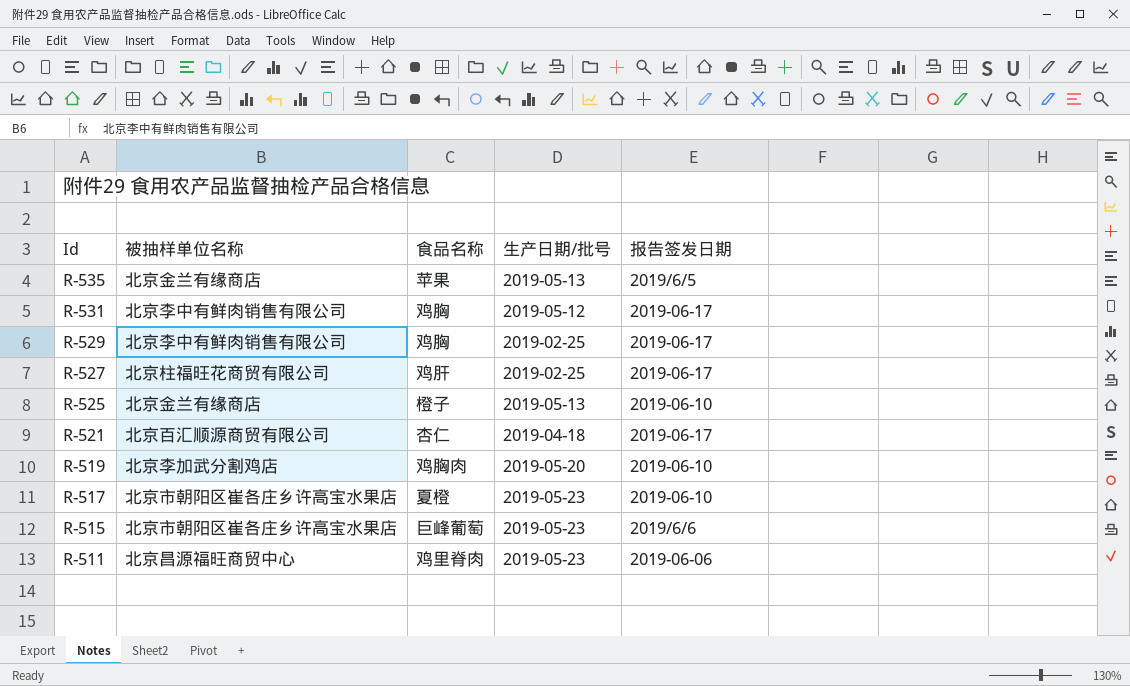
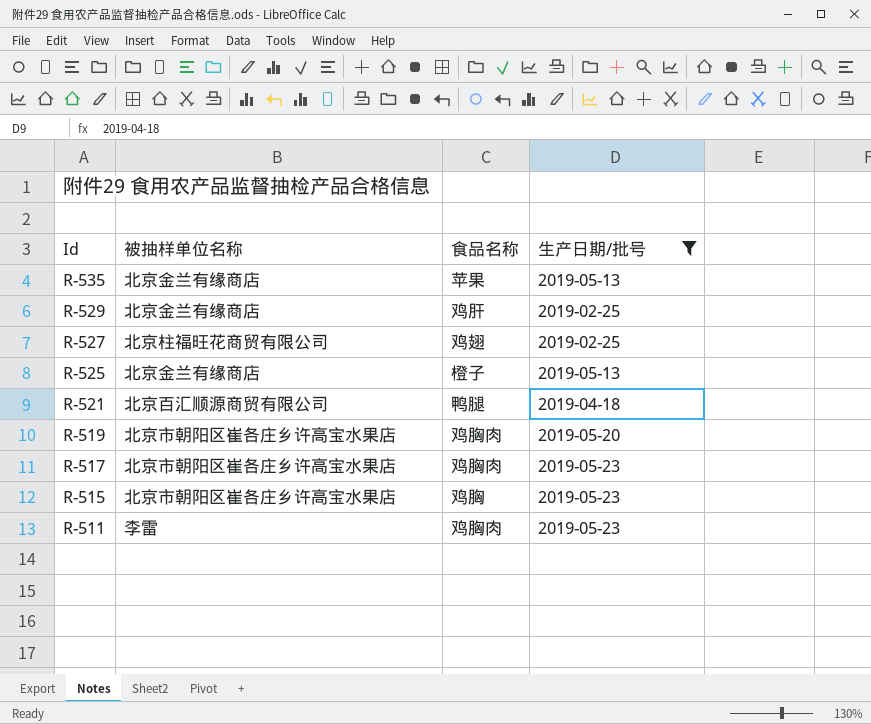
filter: none -> 生产日期/批号 != 2019-05-12
column 报告签发日期 | position: 5 -> none
R-529 | 被抽样单位名称: 北京李中有鲜肉销售有限公司 -> 北京金兰有缘商店
R-529 | 食品名称: 鸡胸 -> 鸡肝
R-527 | 食品名称: 鸡肝 -> 鸡翅
R-521 | 食品名称: 杏仁 -> 鸭腿
R-519 | 被抽样单位名称: 北京李加武分割鸡店 -> 北京市朝阳区崔各庄乡许高宝水果店
R-517 | 食品名称: 夏橙 -> 鸡胸肉
R-515 | 食品名称: 巨峰葡萄 -> 鸡胸
R-511 | 被抽样单位名称: 北京昌源福旺商贸中心 -> 李雷
R-511 | 食品名称: 鸡里脊肉 -> 鸡胸肉

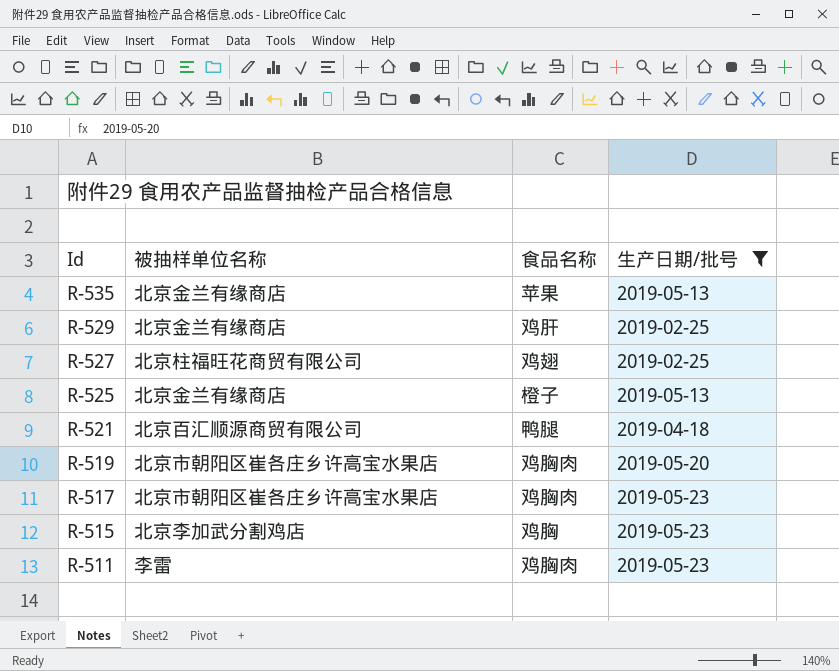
R-515 | 被抽样单位名称: 北京市朝阳区崔各庄乡许高宝水果店 -> 北京李加武分割鸡店

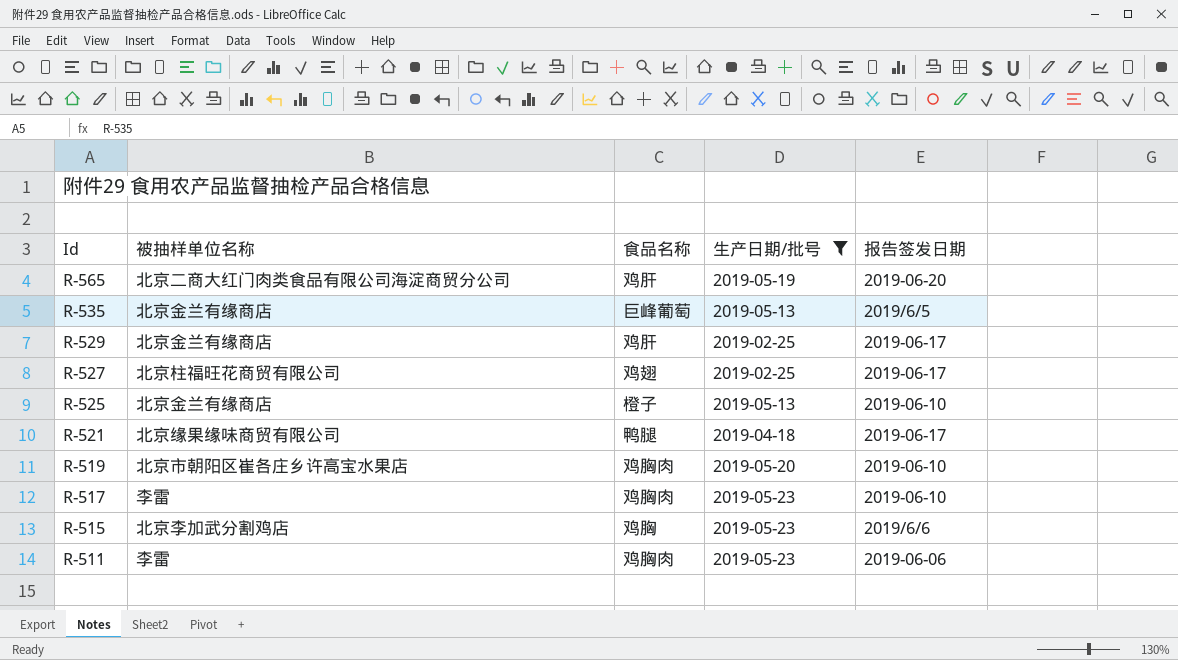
column 报告签发日期 | position: none -> 5
row R-565: none -> 北京二商大红门肉类食品有限公司海淀商贸分公司 | 鸡肝 | 2019-05-19 | 2019-06-20
R-535 | 食品名称: 苹果 -> 巨峰葡萄
R-521 | 被抽样单位名称: 北京百汇顺源商贸有限公司 -> 北京缘果缘味商贸有限公司
R-517 | 被抽样单位名称: 北京市朝阳区崔各庄乡许高宝水果店 -> 李雷

